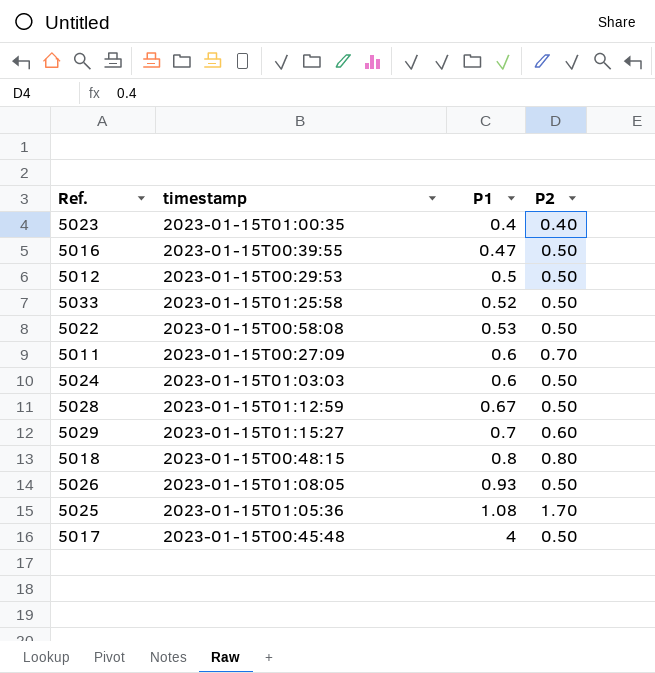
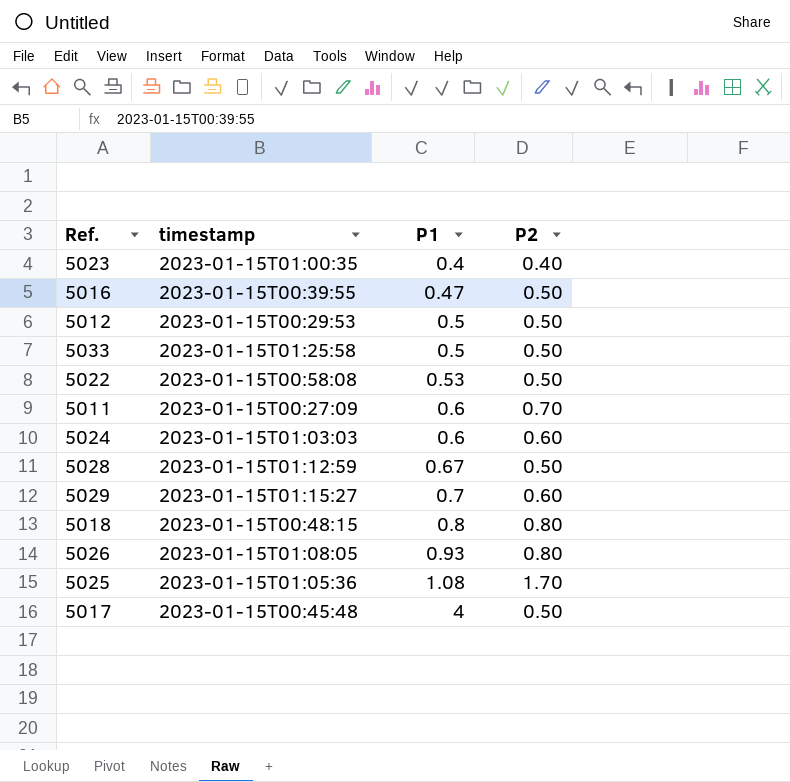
5033 | P1: 0.52 -> 0.5
5024 | P2: 0.50 -> 0.60
5026 | P2: 0.50 -> 0.80

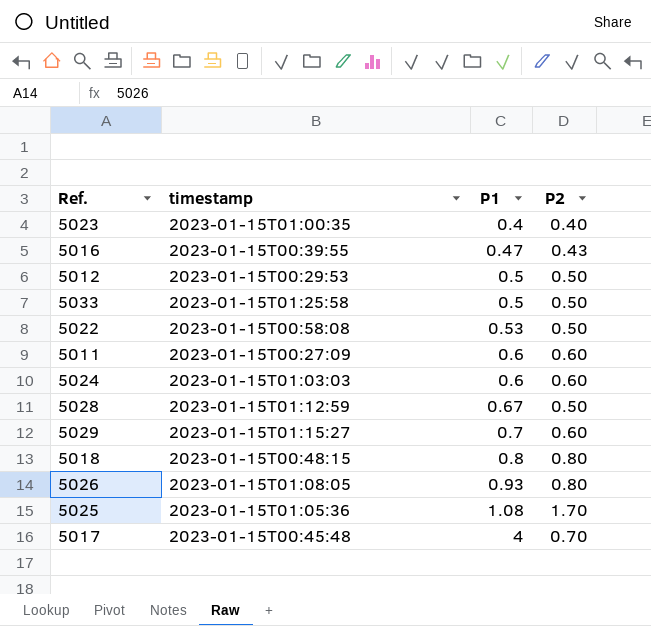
5016 | P2: 0.50 -> 0.43
5011 | P2: 0.70 -> 0.60
5017 | P2: 0.50 -> 0.70

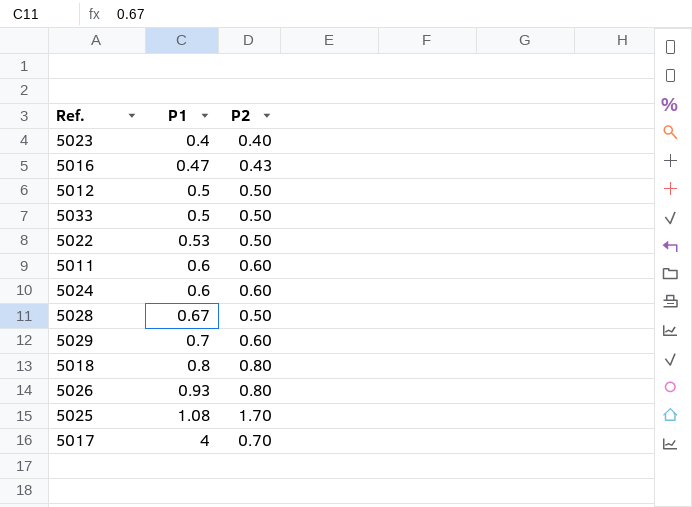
column timestamp | position: 2 -> none

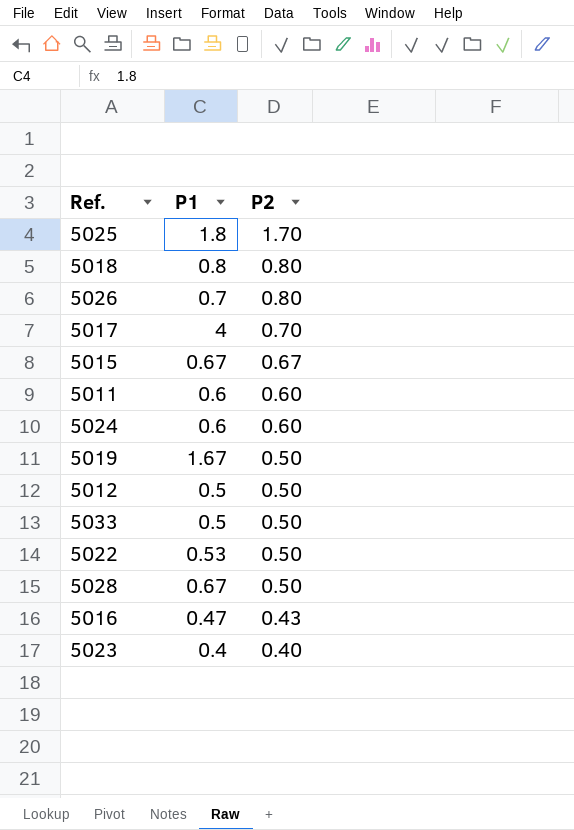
row order: P1 ascending -> P2 descending
row 5029: 0.7 | 0.60 -> none
5025 | P1: 1.08 -> 1.8
5026 | P1: 0.93 -> 0.7
row 5015: none -> 0.67 | 0.67
row 5019: none -> 1.67 | 0.50

